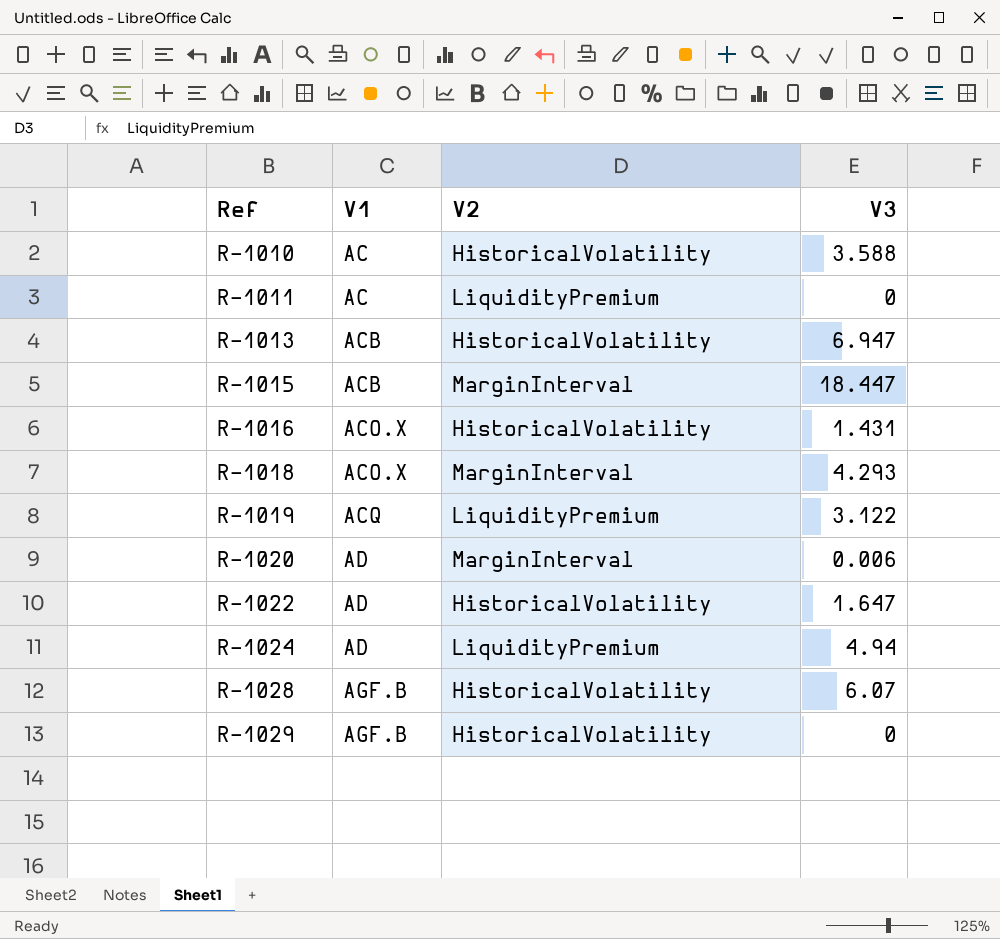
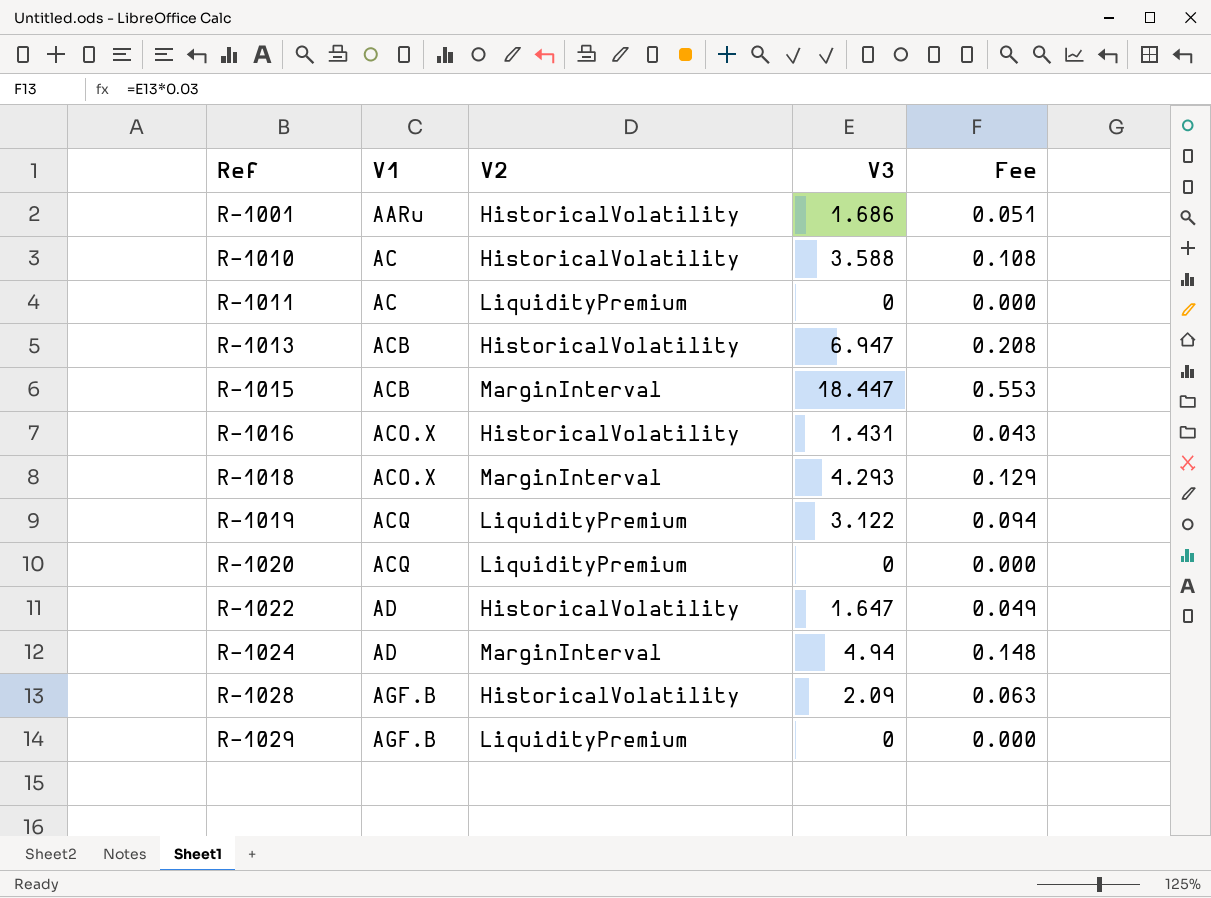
column Fee | formula: none -> [V3] * 0.03
row R-1001: none -> AARu | HistoricalVolatility | 1.686 | 0.051
R-1020 | V1: AD -> ACQ
R-1020 | V2: MarginInterval -> LiquidityPremium
R-1020 | V3: 0.006 -> 0
R-1024 | V2: LiquidityPremium -> MarginInterval
R-1028 | V3: 6.07 -> 2.09
R-1029 | V2: HistoricalVolatility -> LiquidityPremium

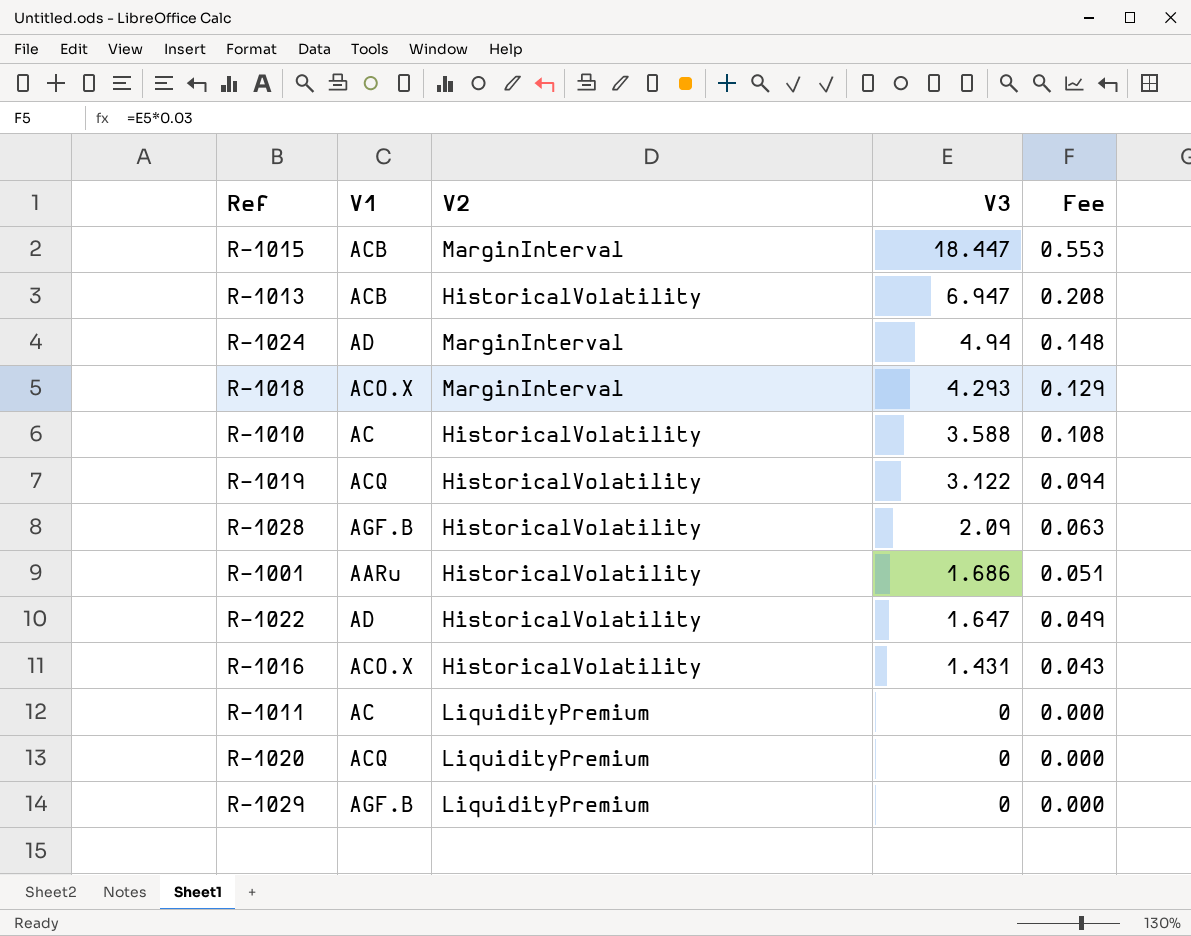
row order: Ref ascending -> V3 descending
R-1019 | V2: LiquidityPremium -> HistoricalVolatility

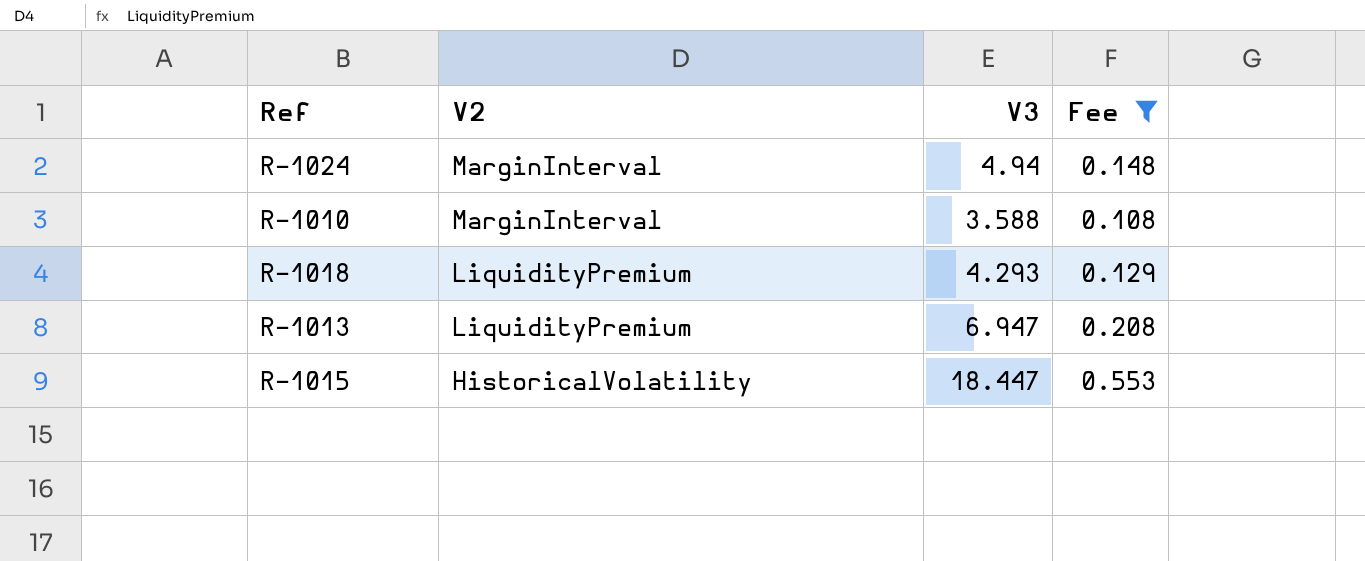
filter: none -> Fee >= 0.108
row order: V3 descending -> V2 descending
column V1 | position: 2 -> none
R-1010 | V2: HistoricalVolatility -> MarginInterval
R-1018 | V2: MarginInterval -> LiquidityPremium
R-1013 | V2: HistoricalVolatility -> LiquidityPremium
R-1015 | V2: MarginInterval -> HistoricalVolatility

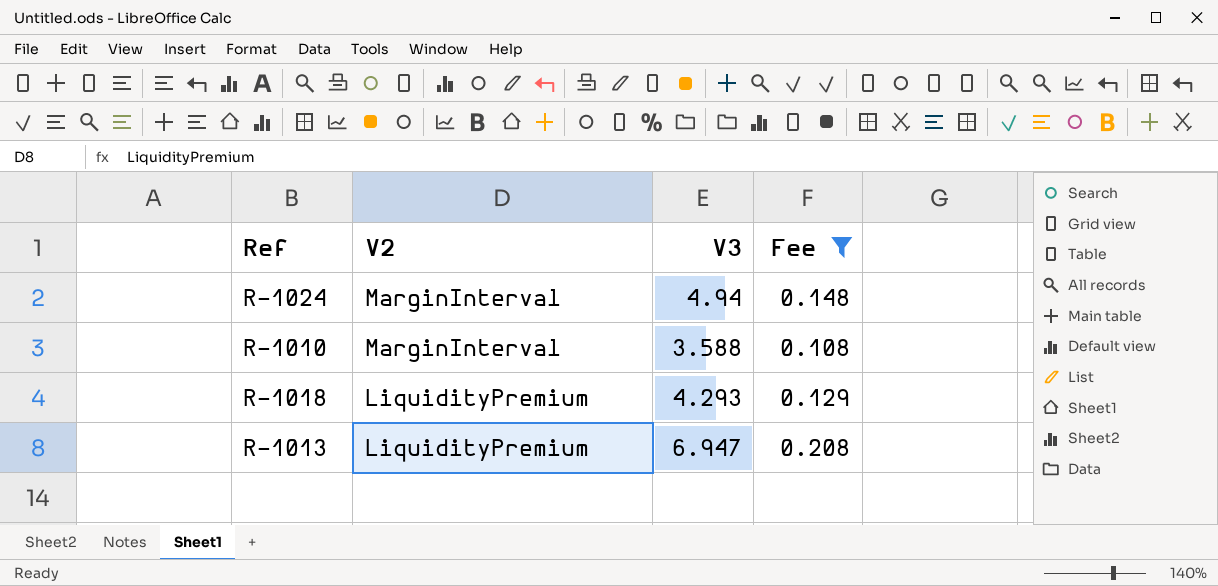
row R-1015: HistoricalVolatility | 18.447 | 0.553 -> none

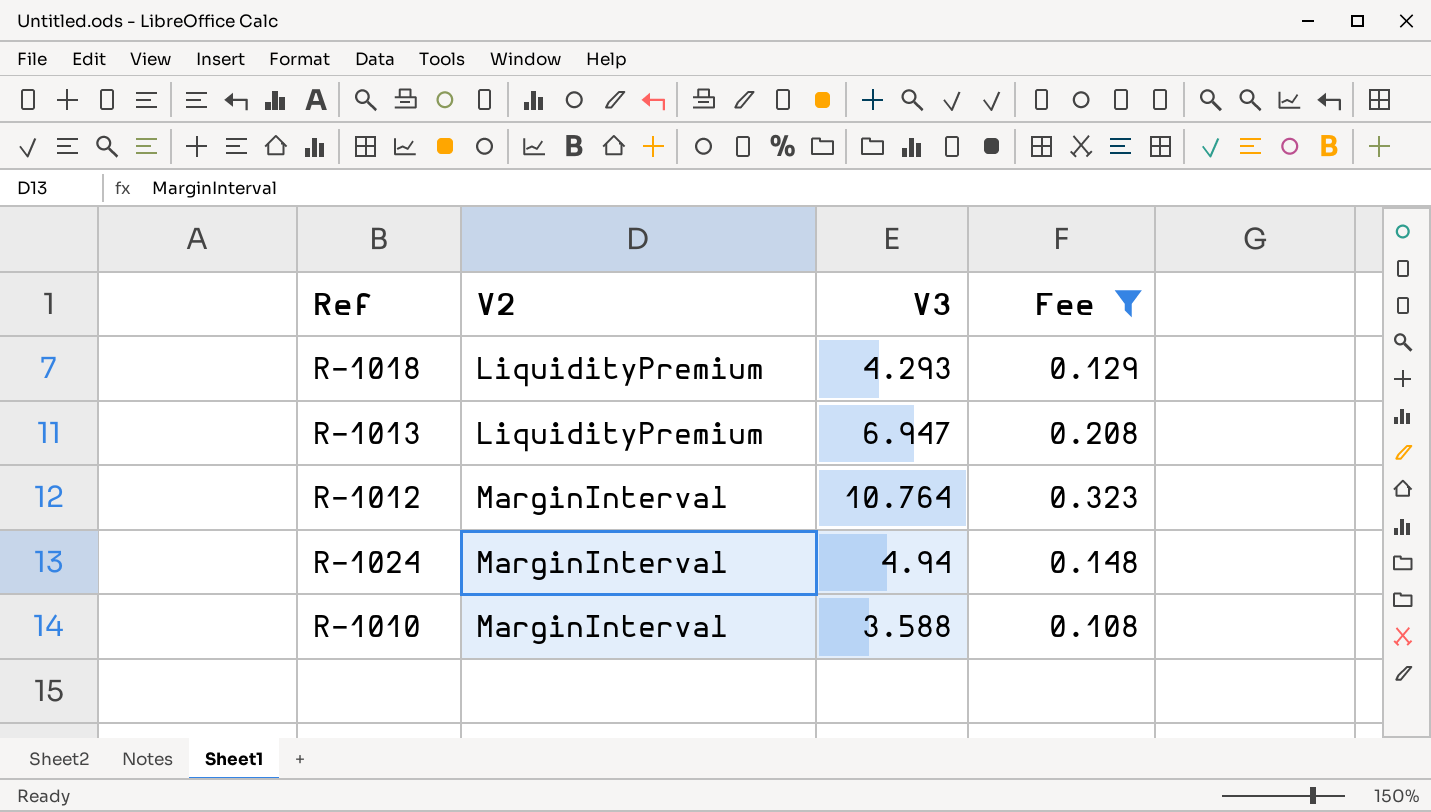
row order: V2 descending -> V2 ascending
row R-1012: none -> MarginInterval | 10.764 | 0.323

